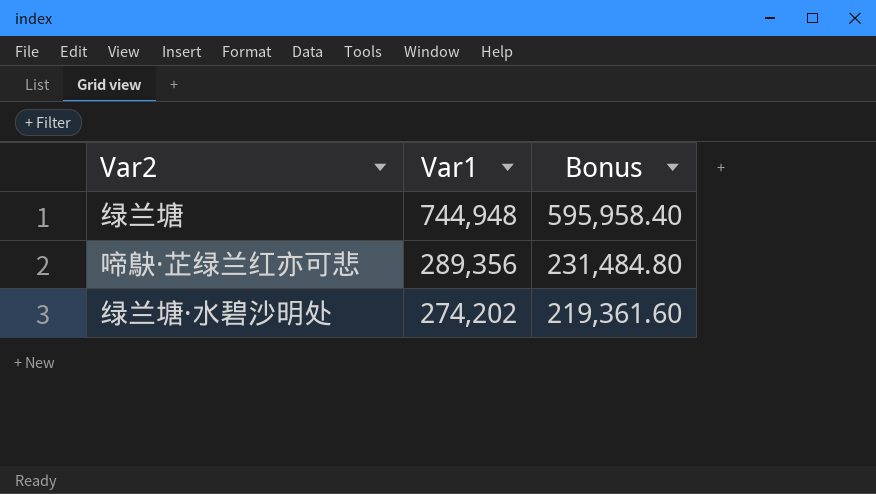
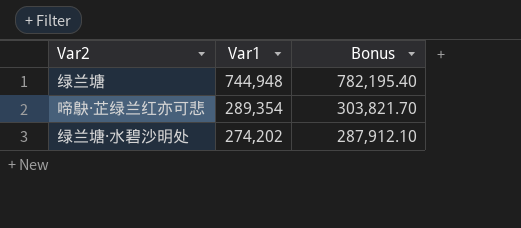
column Bonus | formula: [Var1] * 0.8 -> [Var1] * 1.05
啼鴃·芷绿兰红亦可悲 | Var1: 289,356 -> 289,354

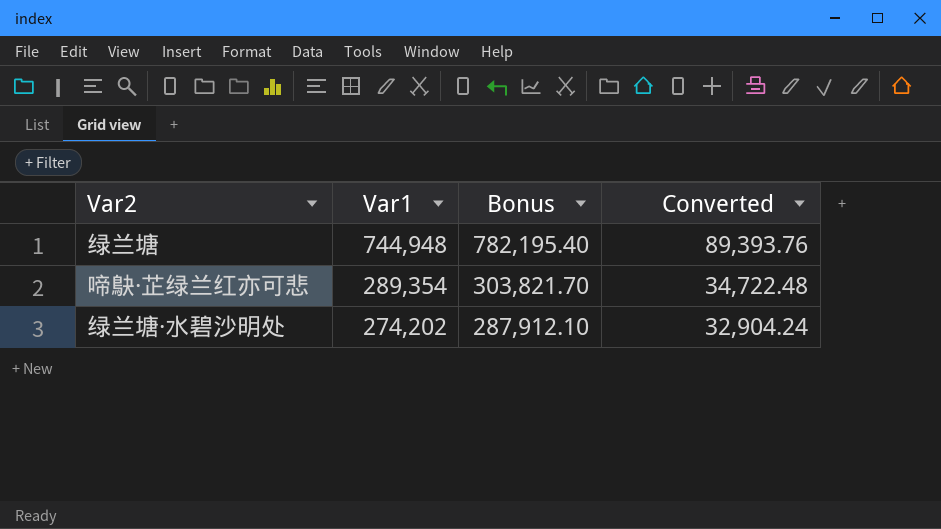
column Converted | formula: none -> [Var1] * 0.12

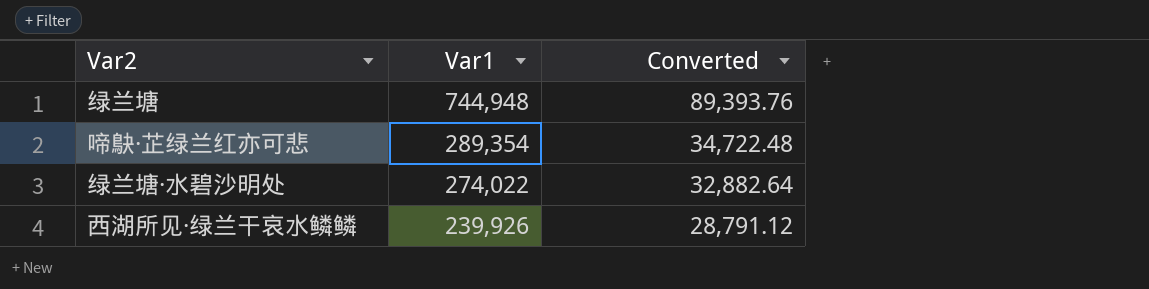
column Bonus | formula: [Var1] * 1.05 -> none
绿兰塘·水碧沙明处 | Var1: 274,202 -> 274,022
绿兰塘·水碧沙明处 | Converted: 32,904.24 -> 32,882.64
row 西湖所见·绿兰干哀水鳞鳞: none -> 239,926 | 28,791.12

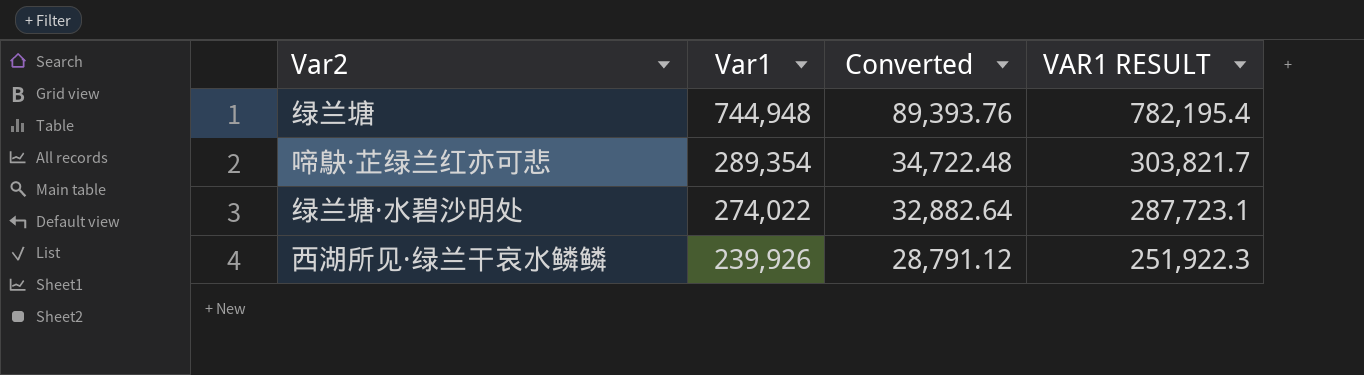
column VAR1 RESULT | formula: none -> [Var1] * 1.05

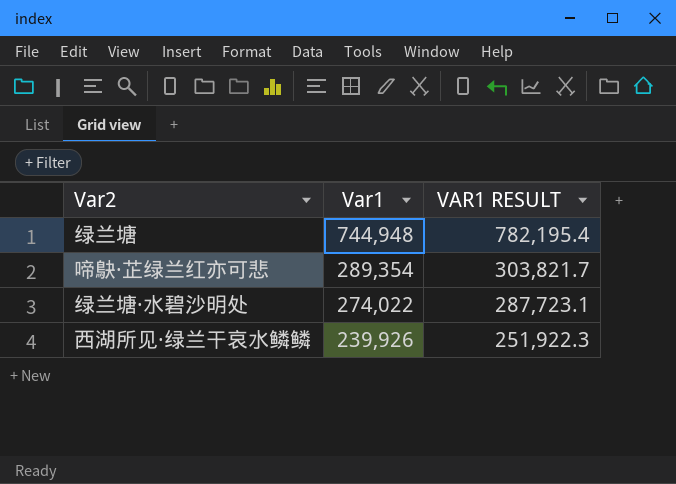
column Converted | formula: [Var1] * 0.12 -> none

